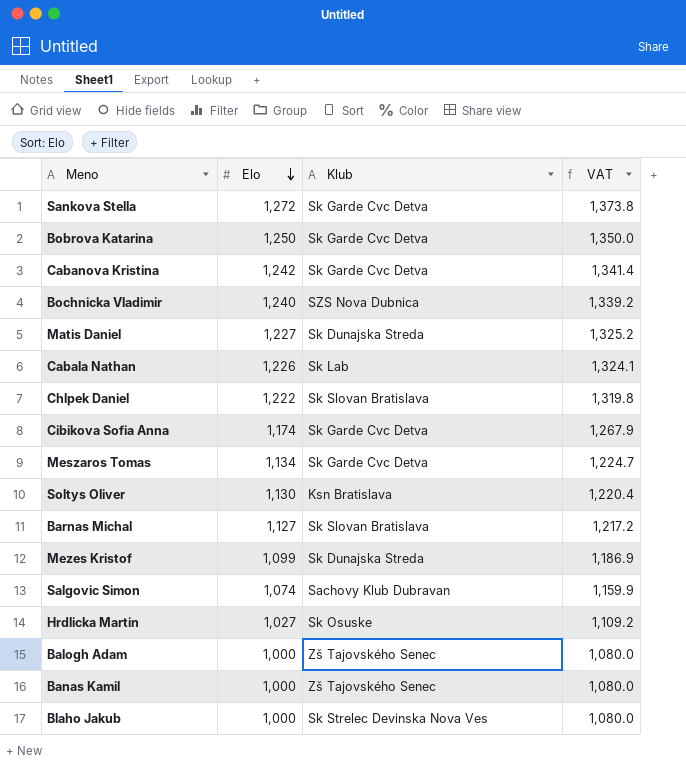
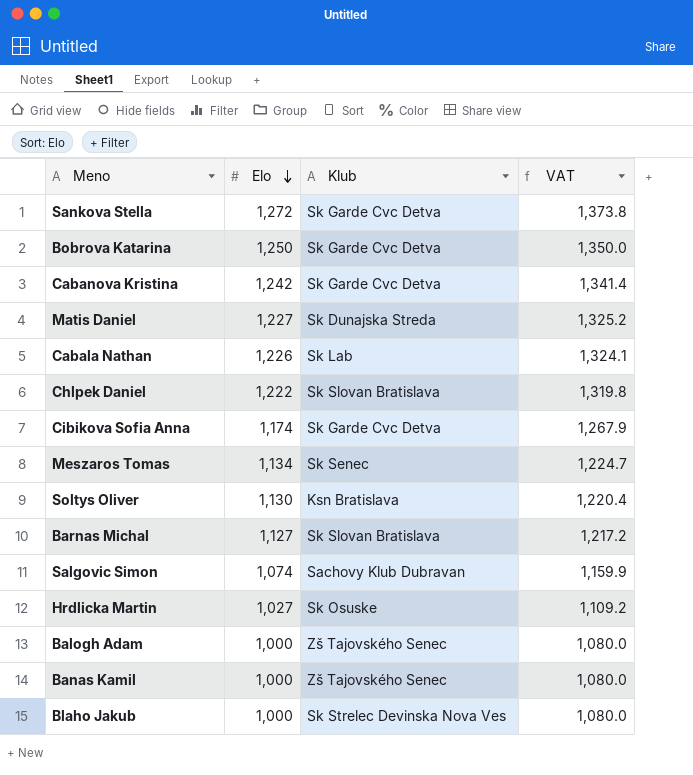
row Bochnicka Vladimir: 1,240 | SZS Nova Dubnica | 1,339.2 -> none
row Mezes Kristof: 1,099 | Sk Dunajska Streda | 1,186.9 -> none
Meszaros Tomas | Klub: Sk Garde Cvc Detva -> Sk Senec

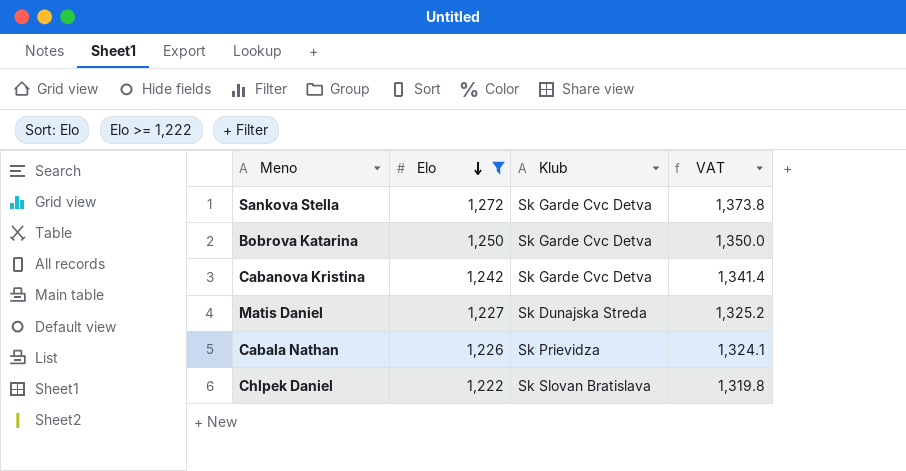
filter: none -> Elo >= 1,222
Cabala Nathan | Klub: Sk Lab -> Sk Prievidza

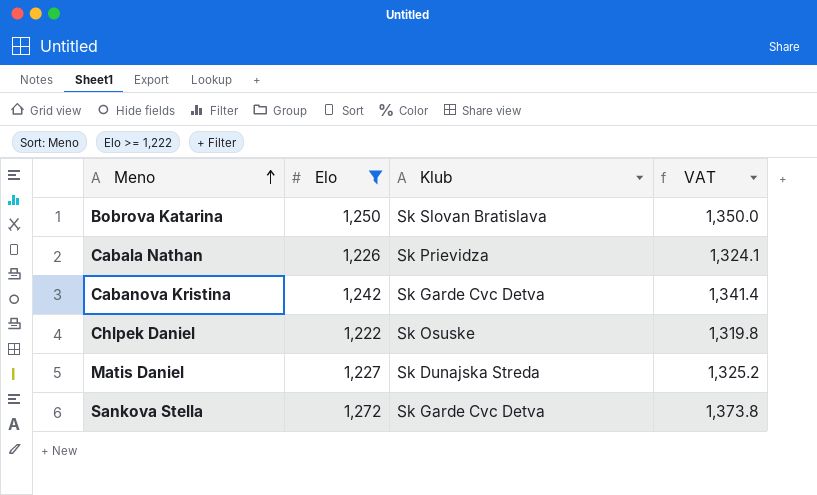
row order: Elo descending -> Meno ascending
Bobrova Katarina | Klub: Sk Garde Cvc Detva -> Sk Slovan Bratislava
Chlpek Daniel | Klub: Sk Slovan Bratislava -> Sk Osuske

